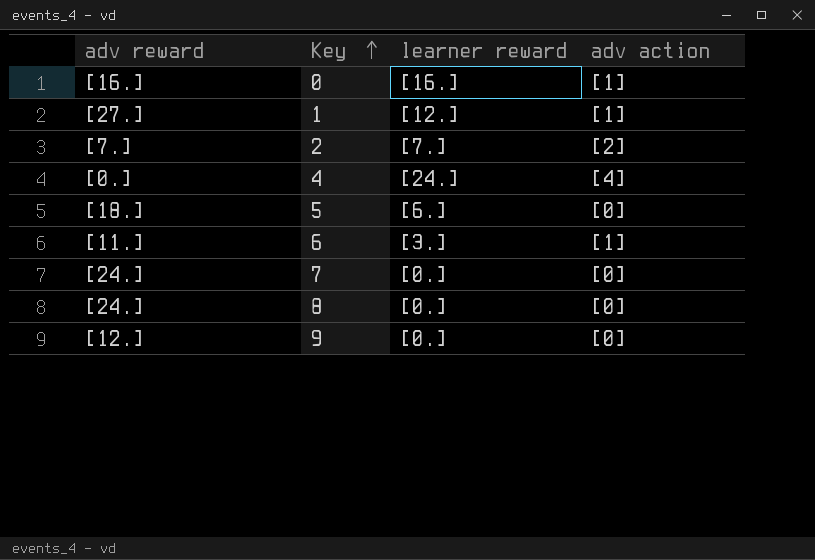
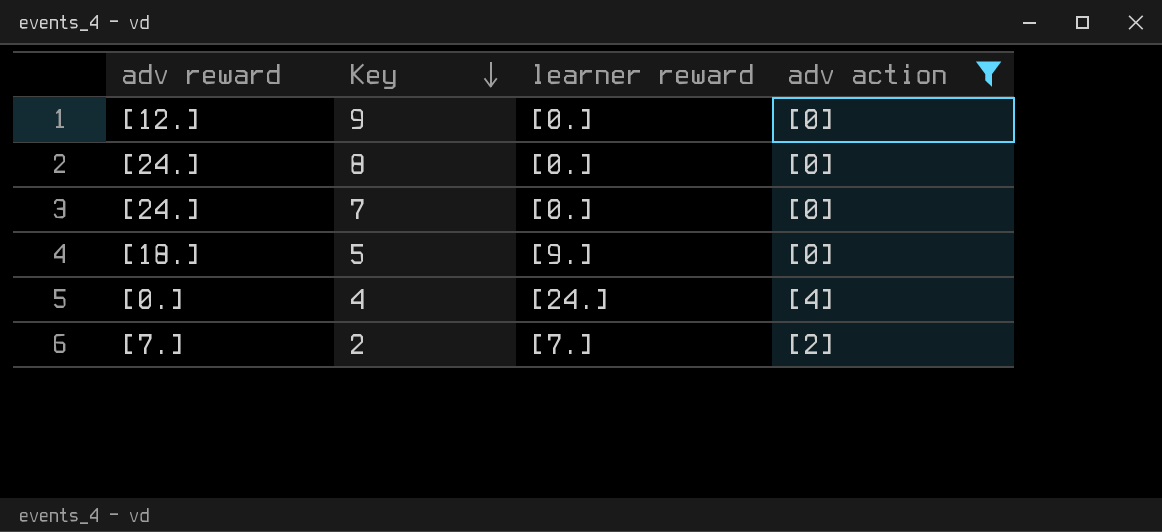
filter: none -> adv action != [1]
row order: Key ascending -> Key descending
5 | learner reward: [6.] -> [9.]

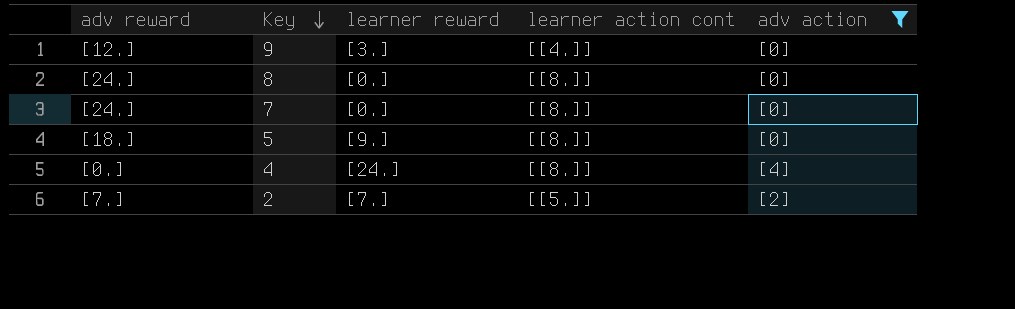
column learner action cont | position: none -> 4
9 | learner reward: [0.] -> [3.]

